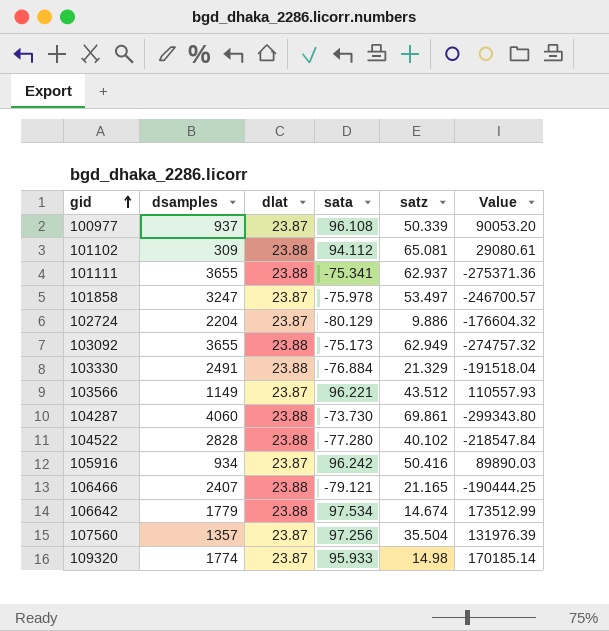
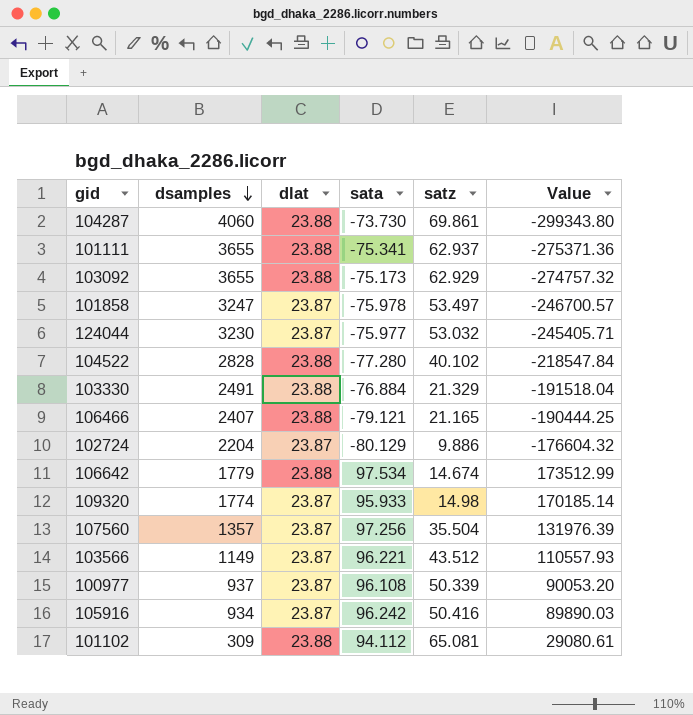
row order: gid ascending -> dsamples descending
103092 | satz: 62.949 -> 62.929
row 124044: none -> 3230 | 23.87 | -75.977 | 53.032 | -245405.71

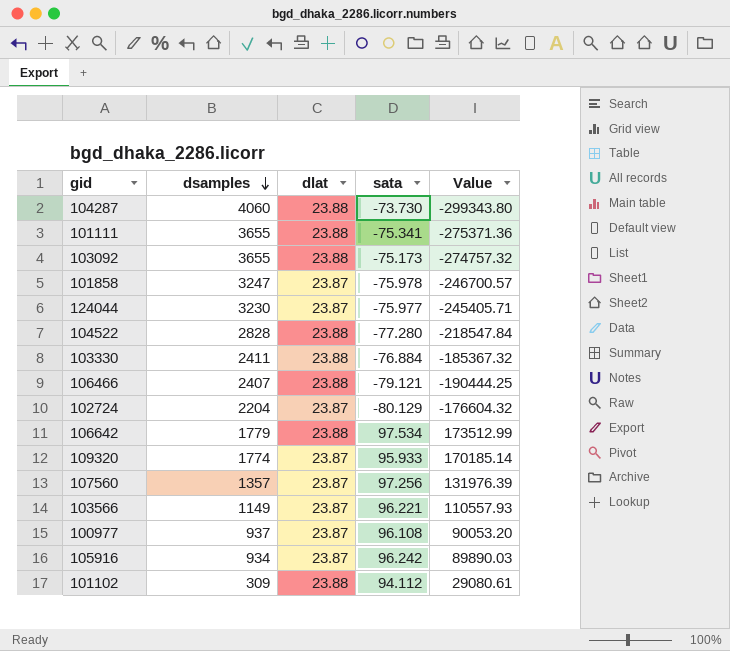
column satz | position: 5 -> none
103330 | dsamples: 2491 -> 2411
103330 | Value: -191518.04 -> -185367.32

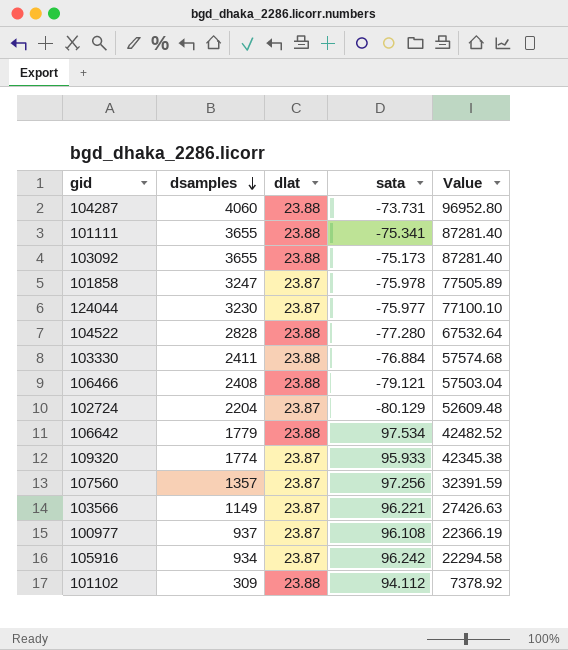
column Value | formula: [dsamples] * [sata] -> [dsamples] * [dlat]
104287 | sata: -73.730 -> -73.731
106466 | dsamples: 2407 -> 2408

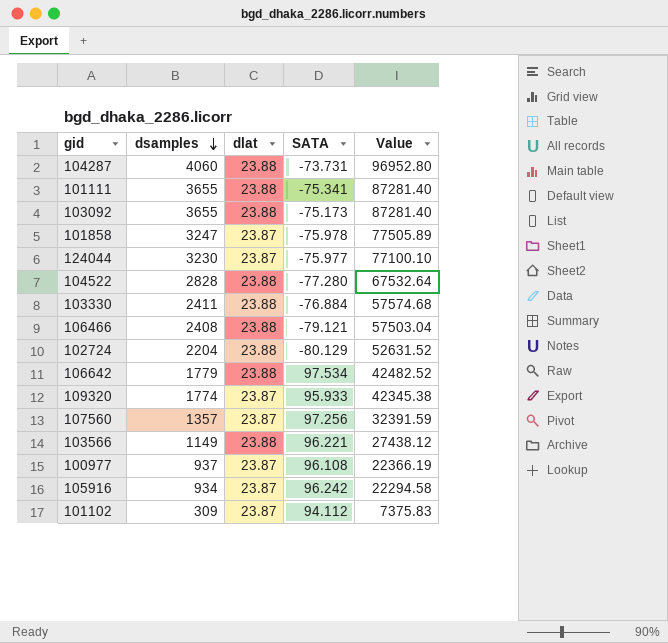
column name: sata -> SATA
102724 | dlat: 23.87 -> 23.88
102724 | Value: 52609.48 -> 52631.52
103566 | dlat: 23.87 -> 23.88
103566 | Value: 27426.63 -> 27438.12
101102 | dlat: 23.88 -> 23.87
101102 | Value: 7378.92 -> 7375.83

